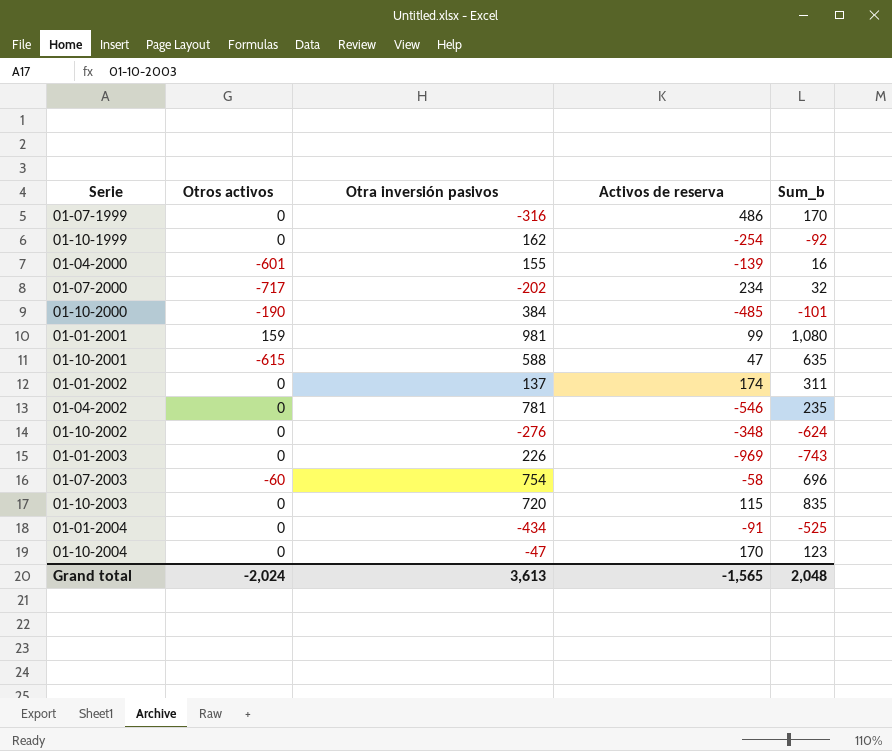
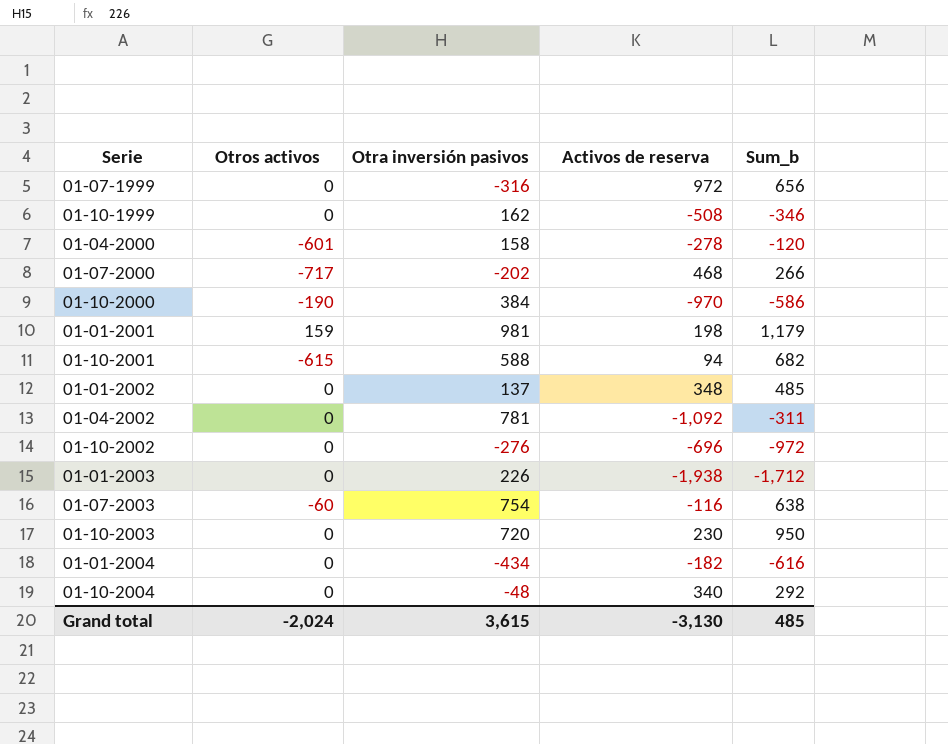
01-07-1999 | Activos de reserva: 486 -> 972
01-07-1999 | Sum_b: 170 -> 656
01-10-1999 | Activos de reserva: -254 -> -508
01-10-1999 | Sum_b: -92 -> -346
01-04-2000 | Otra inversión pasivos: 155 -> 158
01-04-2000 | Activos de reserva: -139 -> -278
01-04-2000 | Sum_b: 16 -> -120
01-07-2000 | Activos de reserva: 234 -> 468
01-07-2000 | Sum_b: 32 -> 266
01-10-2000 | Activos de reserva: -485 -> -970
01-10-2000 | Sum_b: -101 -> -586
01-01-2001 | Activos de reserva: 99 -> 198
01-01-2001 | Sum_b: 1,080 -> 1,179
01-10-2001 | Activos de reserva: 47 -> 94
01-10-2001 | Sum_b: 635 -> 682
01-01-2002 | Activos de reserva: 174 -> 348
01-01-2002 | Sum_b: 311 -> 485
01-04-2002 | Activos de reserva: -546 -> -1,092
01-04-2002 | Sum_b: 235 -> -311
01-10-2002 | Activos de reserva: -348 -> -696
01-10-2002 | Sum_b: -624 -> -972
01-01-2003 | Activos de reserva: -969 -> -1,938
01-01-2003 | Sum_b: -743 -> -1,712
01-07-2003 | Activos de reserva: -58 -> -116
01-07-2003 | Sum_b: 696 -> 638
01-10-2003 | Activos de reserva: 115 -> 230
01-10-2003 | Sum_b: 835 -> 950
01-01-2004 | Activos de reserva: -91 -> -182
01-01-2004 | Sum_b: -525 -> -616
01-10-2004 | Otra inversión pasivos: -47 -> -48
01-10-2004 | Activos de reserva: 170 -> 340
01-10-2004 | Sum_b: 123 -> 292
Grand total | Otra inversión pasivos: 3,613 -> 3,615
Grand total | Activos de reserva: -1,565 -> -3,130
Grand total | Sum_b: 2,048 -> 485

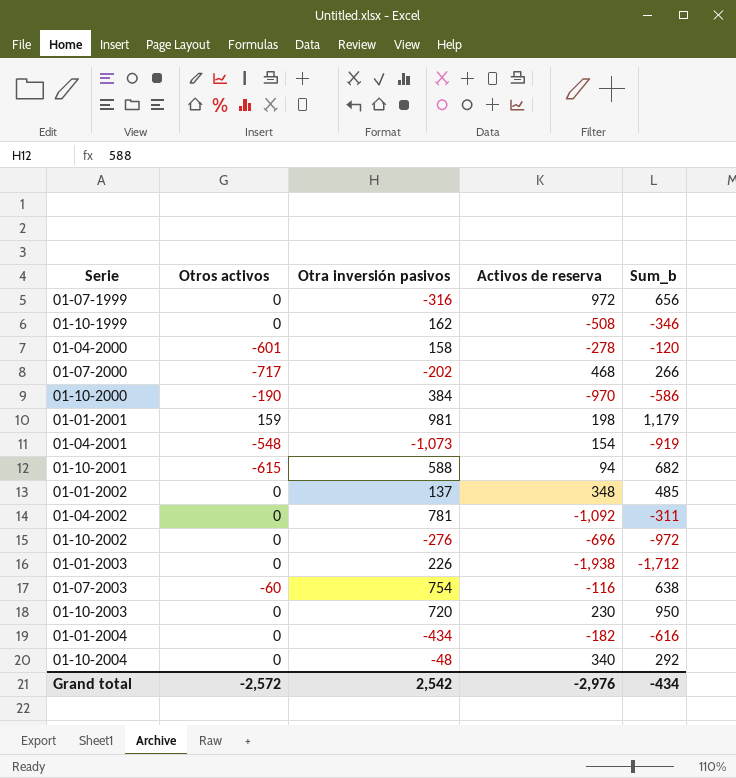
row 01-04-2001: none -> -548 | -1,073 | 154 | -919
Grand total | Otros activos: -2,024 -> -2,572
Grand total | Otra inversión pasivos: 3,615 -> 2,542
Grand total | Activos de reserva: -3,130 -> -2,976
Grand total | Sum_b: 485 -> -434

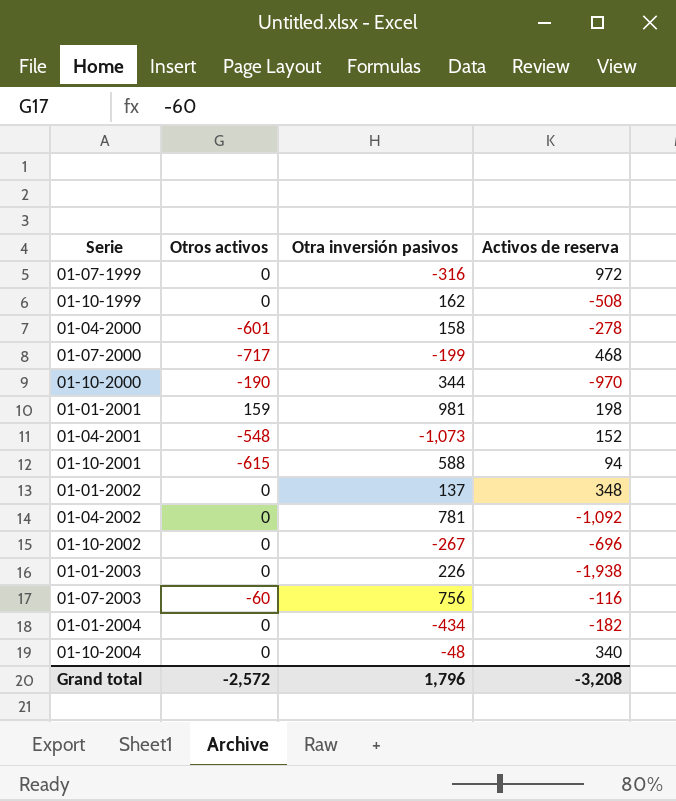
column Sum_b | formula: [Otra inversión pasivos] + [Activos de reserva] -> none
row 01-10-2003: 0 | 720 | 230 | 950 -> none
01-07-2000 | Otra inversión pasivos: -202 -> -199
01-10-2000 | Otra inversión pasivos: 384 -> 344
01-04-2001 | Activos de reserva: 154 -> 152
01-10-2002 | Otra inversión pasivos: -276 -> -267
01-07-2003 | Otra inversión pasivos: 754 -> 756
Grand total | Otra inversión pasivos: 2,542 -> 1,796
Grand total | Activos de reserva: -2,976 -> -3,208

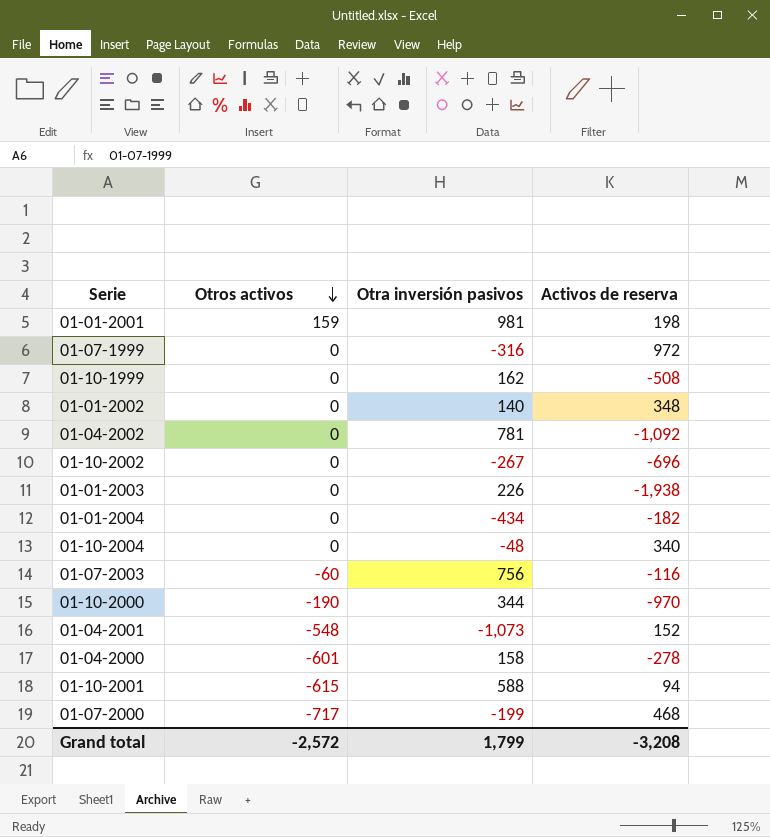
row order: none -> Otros activos descending
01-01-2002 | Otra inversión pasivos: 137 -> 140
Grand total | Otra inversión pasivos: 1,796 -> 1,799

